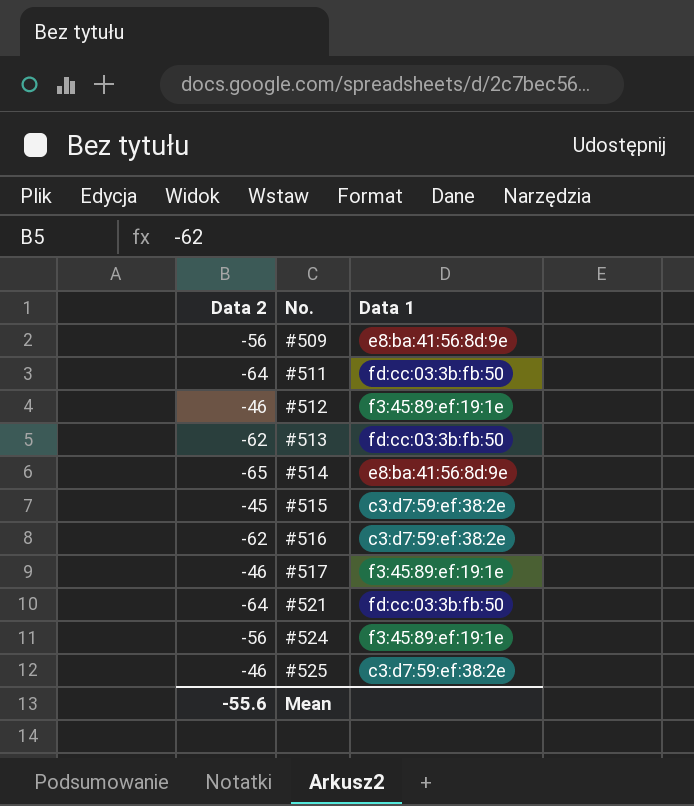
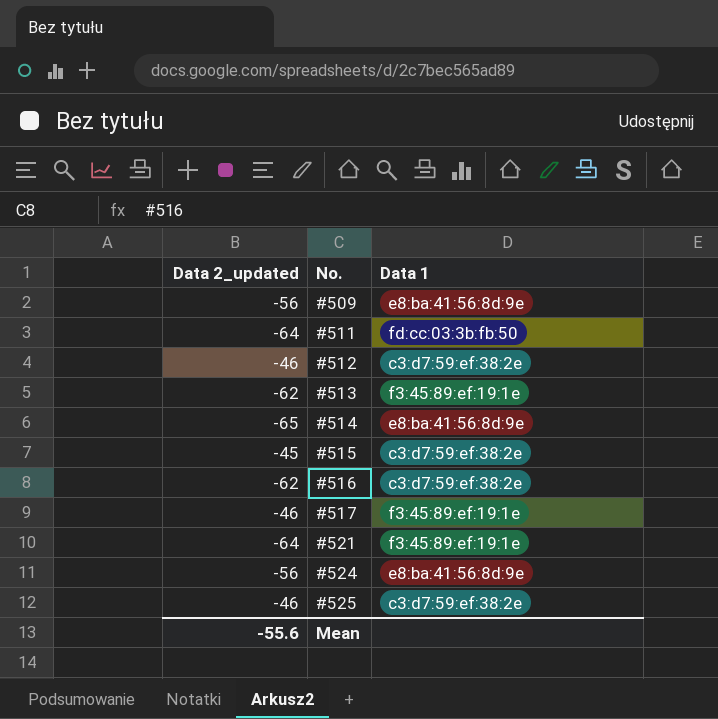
column name: Data 2 -> Data 2_updated
#512 | Data 1: f3:45:89:ef:19:1e -> c3:d7:59:ef:38:2e
#513 | Data 1: fd:cc:03:3b:fb:50 -> f3:45:89:ef:19:1e
#521 | Data 1: fd:cc:03:3b:fb:50 -> f3:45:89:ef:19:1e
#524 | Data 1: f3:45:89:ef:19:1e -> e8:ba:41:56:8d:9e

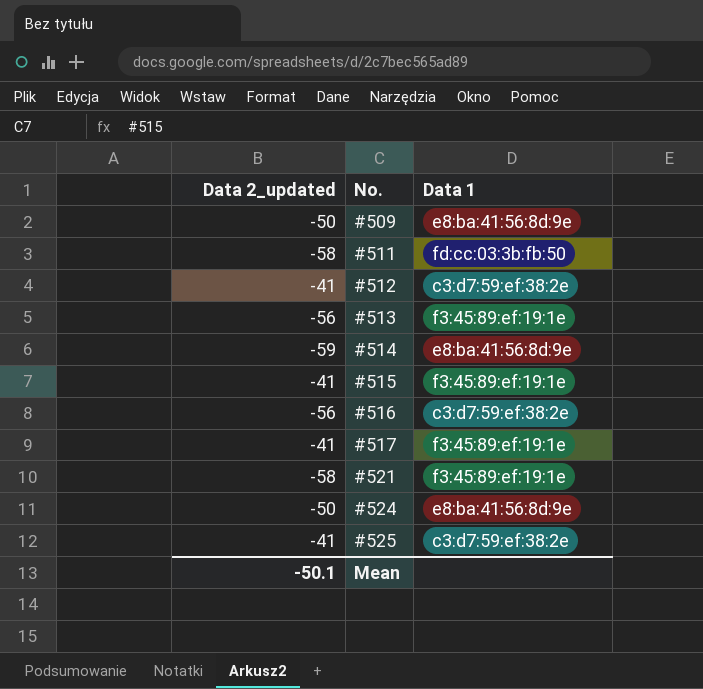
#509 | Data 2_updated: -56 -> -50
#511 | Data 2_updated: -64 -> -58
#512 | Data 2_updated: -46 -> -41
#513 | Data 2_updated: -62 -> -56
#514 | Data 2_updated: -65 -> -59
#515 | Data 2_updated: -45 -> -41
#515 | Data 1: c3:d7:59:ef:38:2e -> f3:45:89:ef:19:1e
#516 | Data 2_updated: -62 -> -56
#517 | Data 2_updated: -46 -> -41
#521 | Data 2_updated: -64 -> -58
#524 | Data 2_updated: -56 -> -50
#525 | Data 2_updated: -46 -> -41
Mean | Data 2_updated: -55.6 -> -50.1

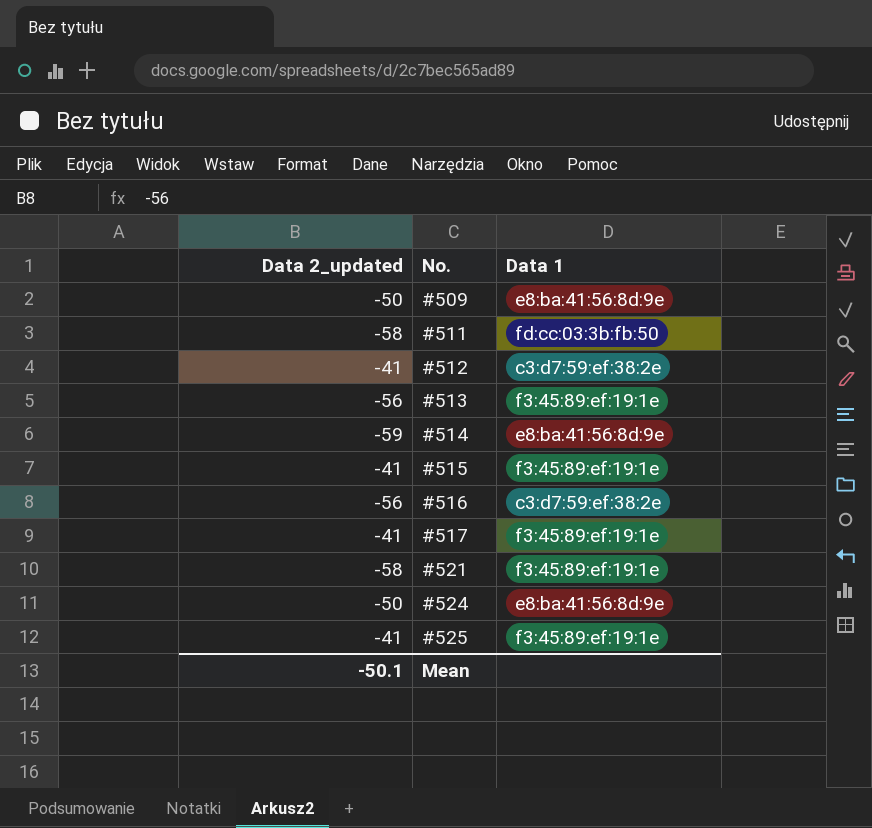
#525 | Data 1: c3:d7:59:ef:38:2e -> f3:45:89:ef:19:1e

